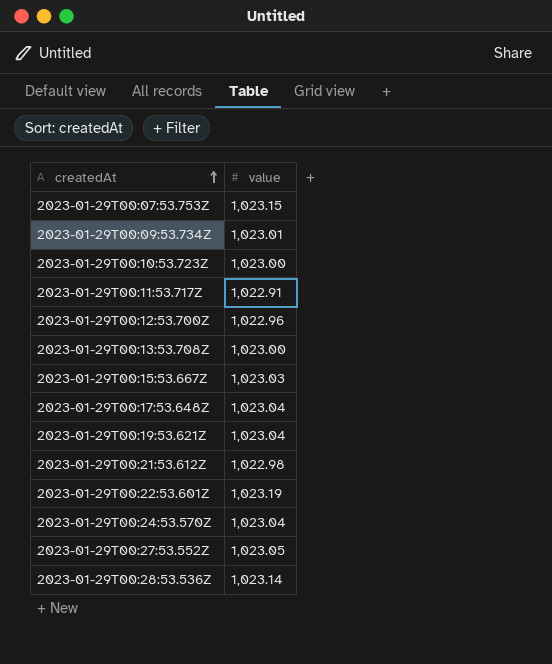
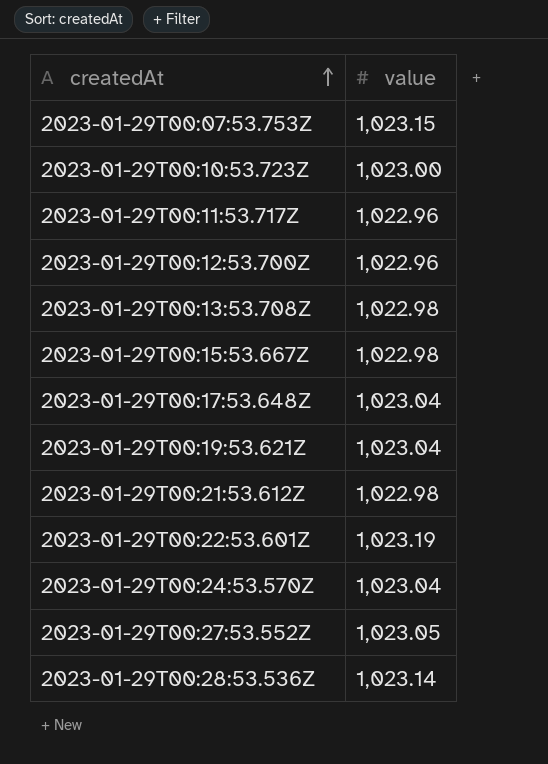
row 2023-01-29T00:09:53.734Z: 1,023.01 -> none
2023-01-29T00:11:53.717Z | value: 1,022.91 -> 1,022.96
2023-01-29T00:13:53.708Z | value: 1,023.00 -> 1,022.98
2023-01-29T00:15:53.667Z | value: 1,023.03 -> 1,022.98

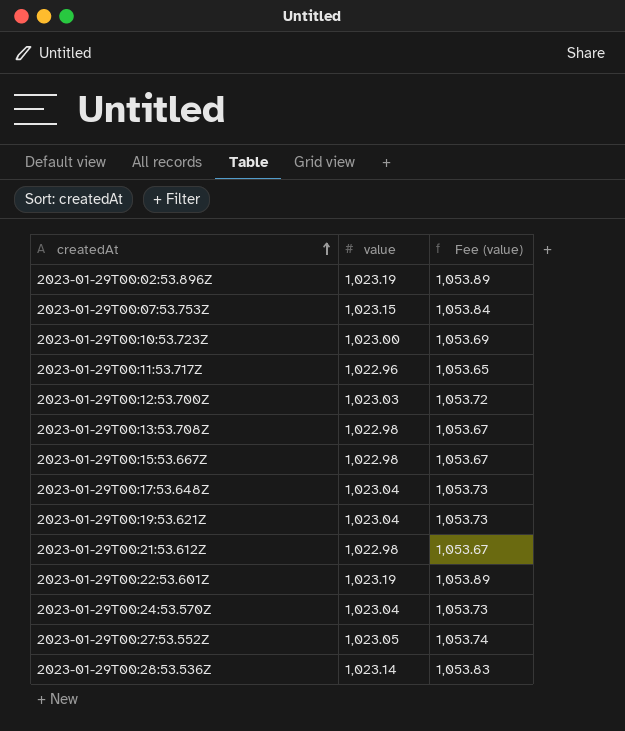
column Fee (value) | formula: none -> [value] * 1.03
row 2023-01-29T00:02:53.896Z: none -> 1,023.19 | 1,053.89
2023-01-29T00:12:53.700Z | value: 1,022.96 -> 1,023.03

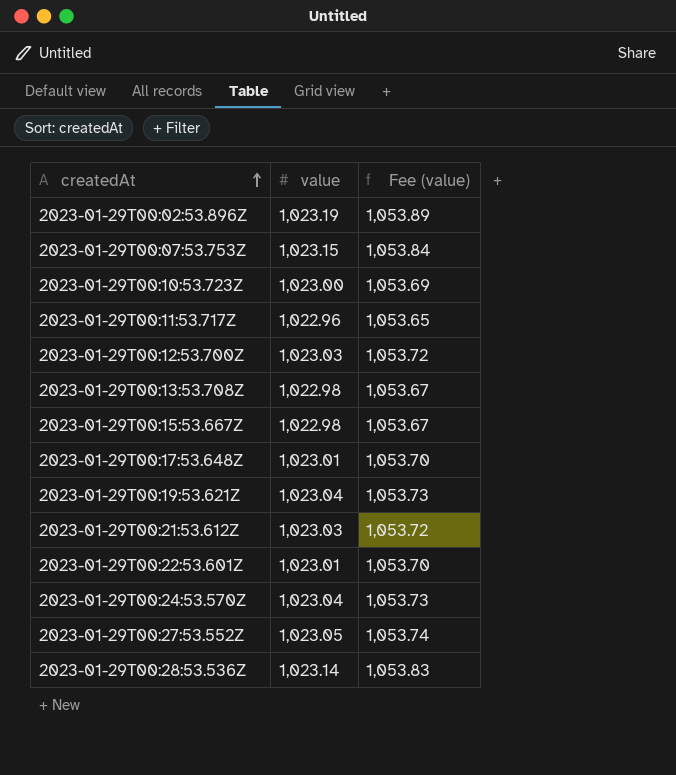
2023-01-29T00:17:53.648Z | value: 1,023.04 -> 1,023.01
2023-01-29T00:17:53.648Z | Fee (value): 1,053.73 -> 1,053.70
2023-01-29T00:21:53.612Z | value: 1,022.98 -> 1,023.03
2023-01-29T00:21:53.612Z | Fee (value): 1,053.67 -> 1,053.72
2023-01-29T00:22:53.601Z | value: 1,023.19 -> 1,023.01
2023-01-29T00:22:53.601Z | Fee (value): 1,053.89 -> 1,053.70

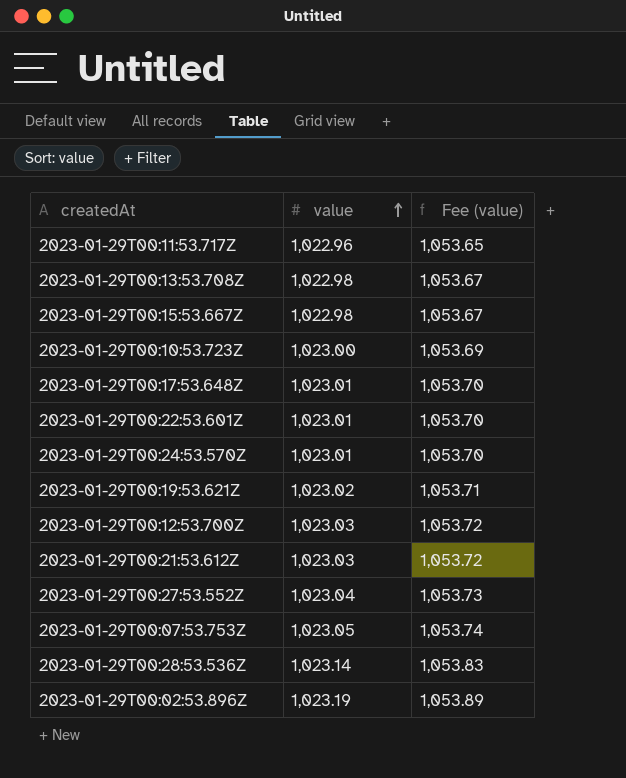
row order: createdAt ascending -> value ascending
2023-01-29T00:24:53.570Z | value: 1,023.04 -> 1,023.01
2023-01-29T00:24:53.570Z | Fee (value): 1,053.73 -> 1,053.70
2023-01-29T00:19:53.621Z | value: 1,023.04 -> 1,023.02
2023-01-29T00:19:53.621Z | Fee (value): 1,053.73 -> 1,053.71
2023-01-29T00:27:53.552Z | value: 1,023.05 -> 1,023.04
2023-01-29T00:27:53.552Z | Fee (value): 1,053.74 -> 1,053.73
2023-01-29T00:07:53.753Z | value: 1,023.15 -> 1,023.05
2023-01-29T00:07:53.753Z | Fee (value): 1,053.84 -> 1,053.74

